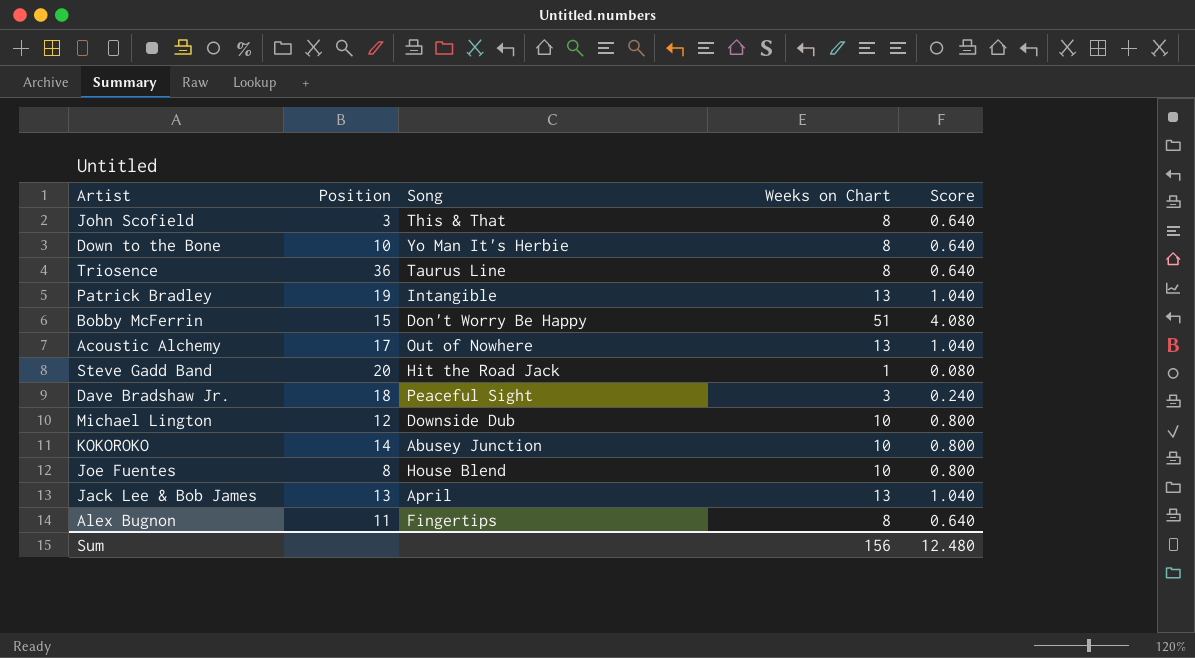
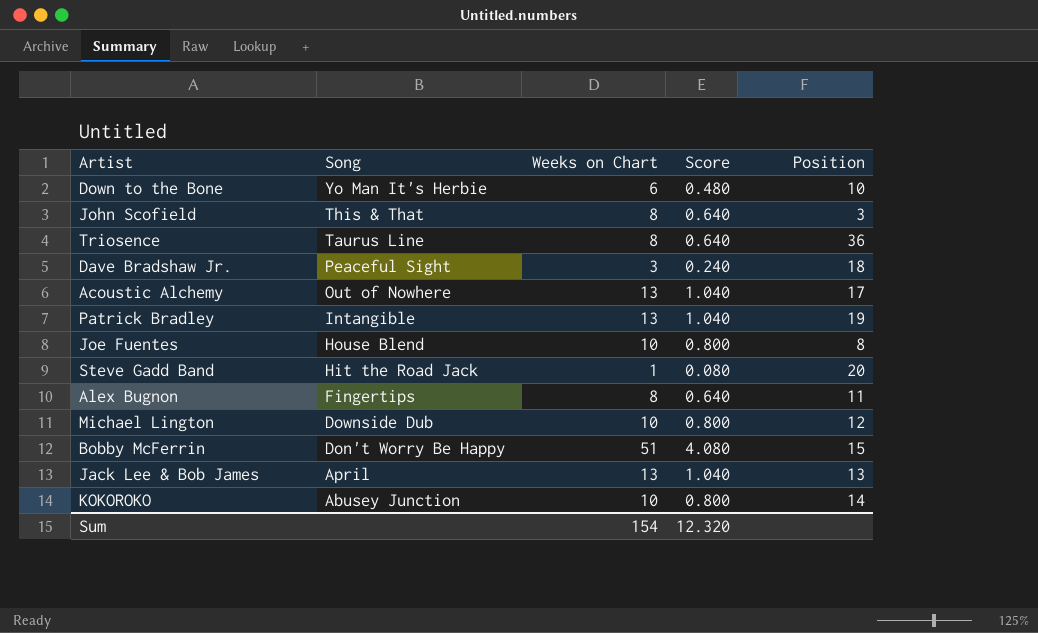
row order: none -> Song descending
column Position | position: 2 -> 5
Down to the Bone | Weeks on Chart: 8 -> 6
Down to the Bone | Score: 0.640 -> 0.480
Sum | Weeks on Chart: 156 -> 154
Sum | Score: 12.480 -> 12.320

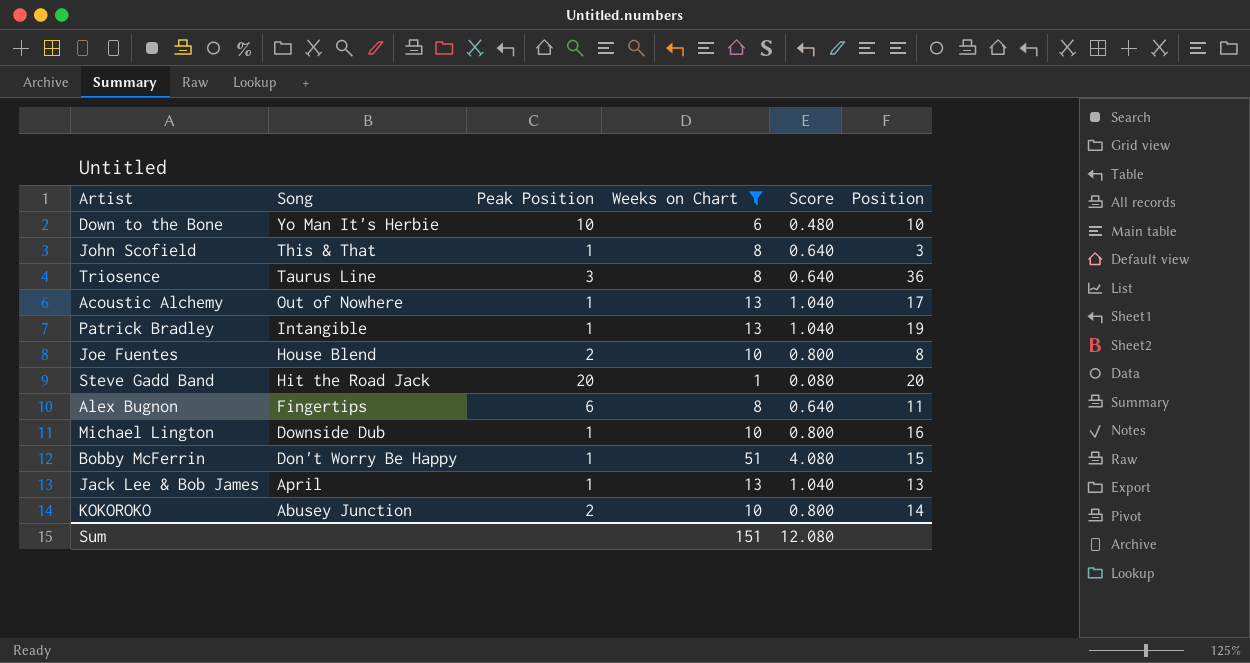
filter: none -> Weeks on Chart != 3
column Peak Position | position: none -> 3
Michael Lington | Position: 12 -> 16
Sum | Weeks on Chart: 154 -> 151
Sum | Score: 12.320 -> 12.080

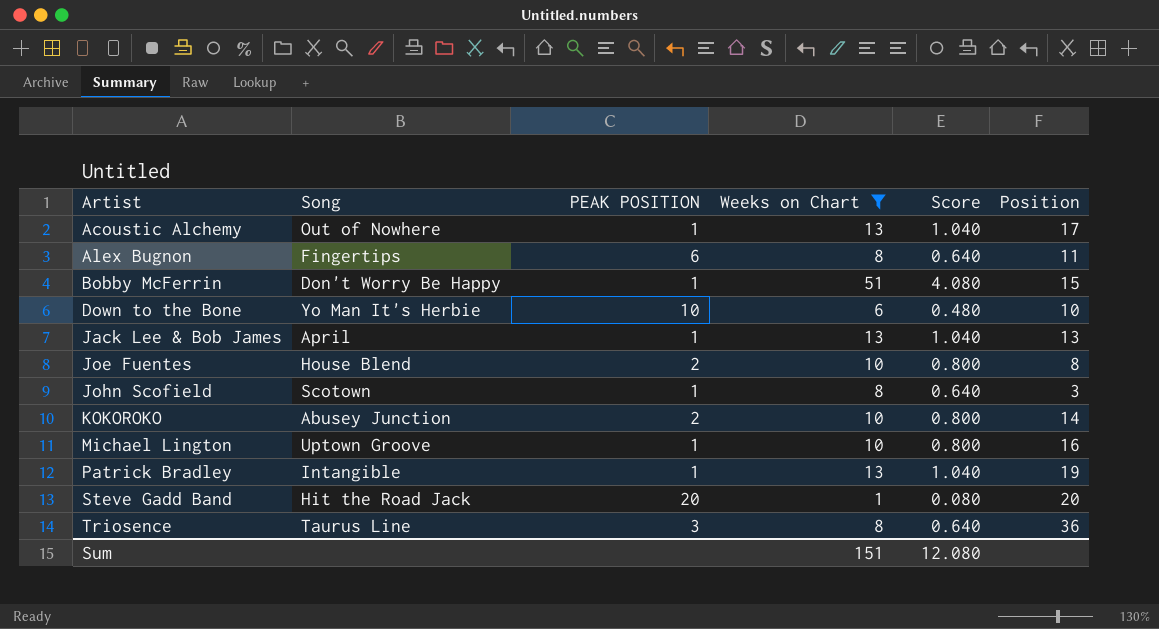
row order: Song descending -> Artist ascending
column name: Peak Position -> PEAK POSITION
John Scofield | Song: This & That -> Scotown
Michael Lington | Song: Downside Dub -> Uptown Groove

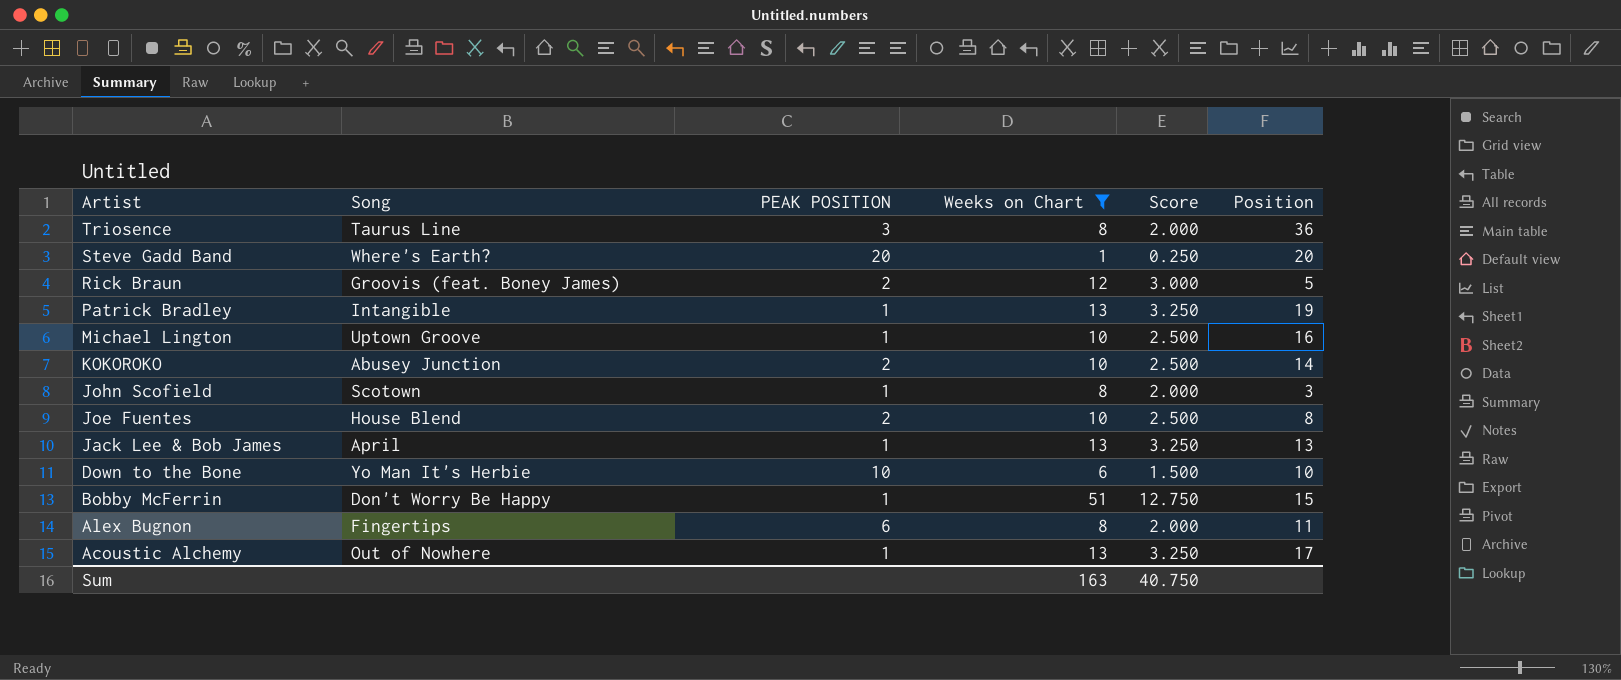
row order: Artist ascending -> Artist descending
column Score | formula: [Weeks on Chart] * 0.08 -> [Weeks on Chart] * 0.25
Steve Gadd Band | Song: Hit the Road Jack -> Where's Earth?
row Rick Braun: none -> Groovis (feat. Boney James) | 2 | 12 | 3.000 | 5
Sum | Weeks on Chart: 151 -> 163
Sum | Score: 12.080 -> 40.750

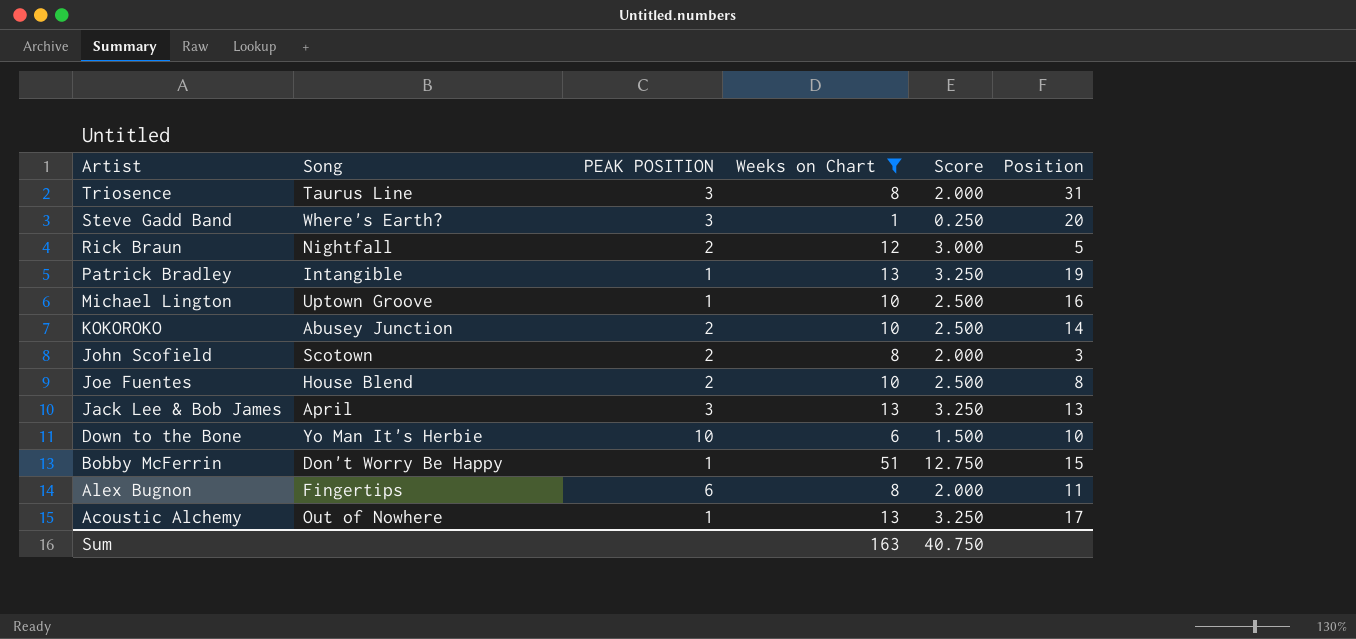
Triosence | Position: 36 -> 31
Steve Gadd Band | PEAK POSITION: 20 -> 3
Rick Braun | Song: Groovis (feat. Boney James) -> Nightfall
John Scofield | PEAK POSITION: 1 -> 2
Jack Lee & Bob James | PEAK POSITION: 1 -> 3

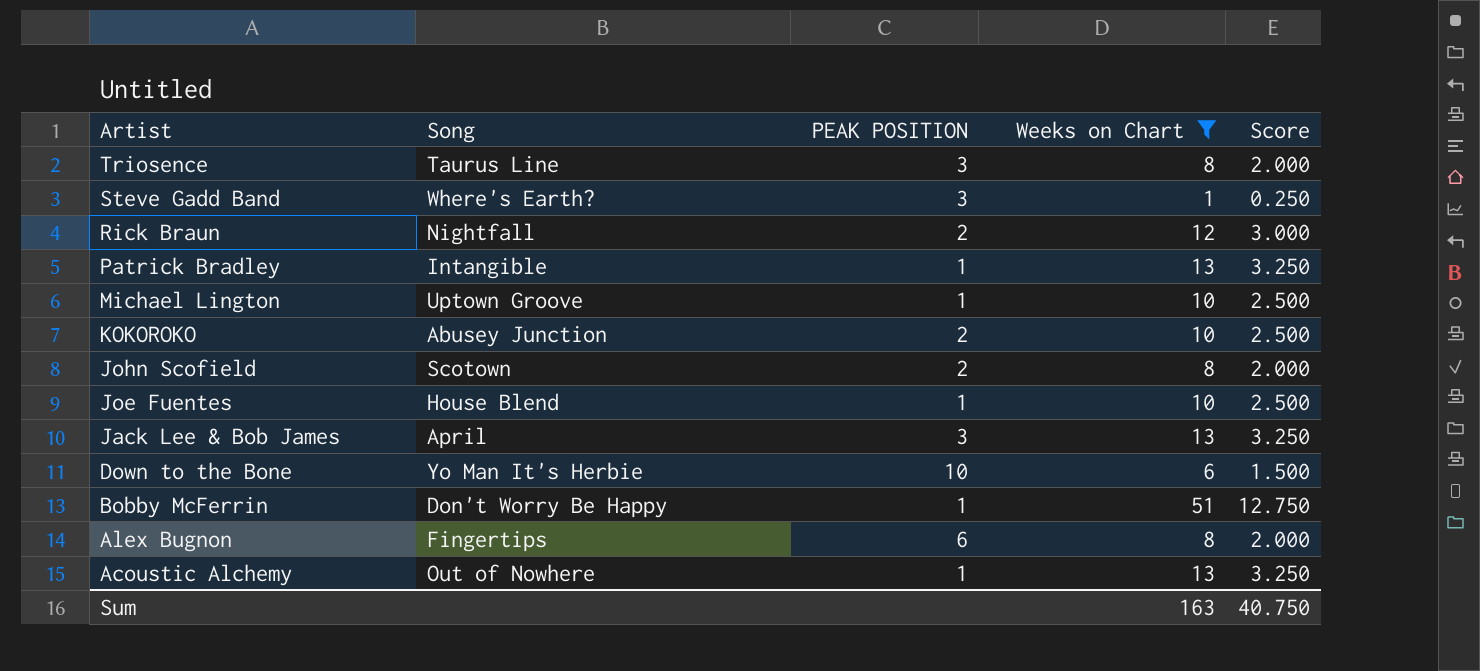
column Position | position: 6 -> none
Joe Fuentes | PEAK POSITION: 2 -> 1

